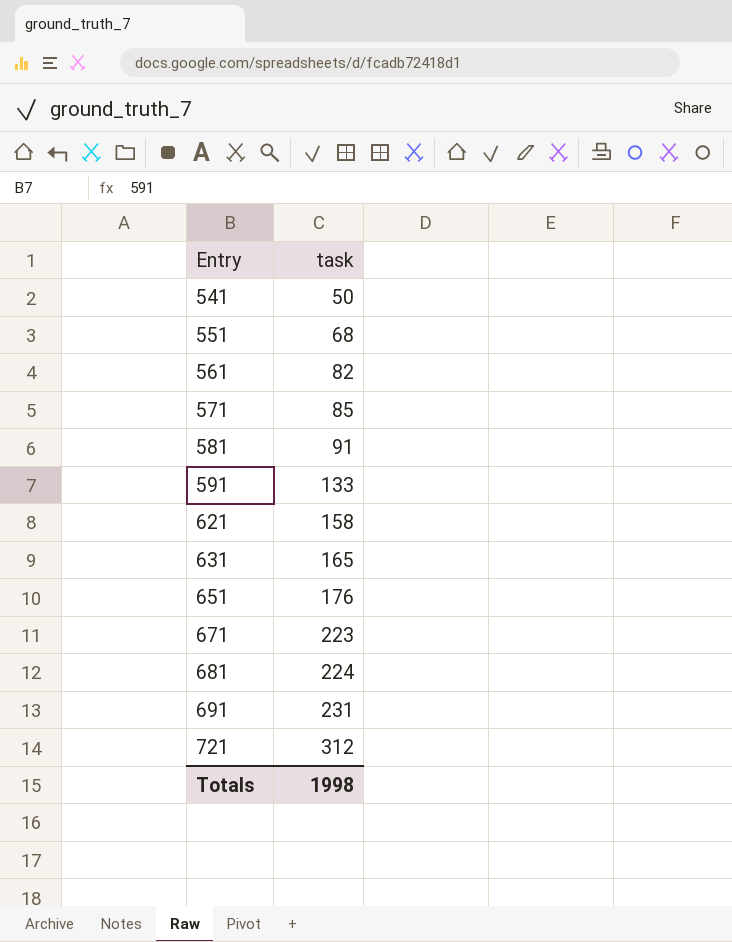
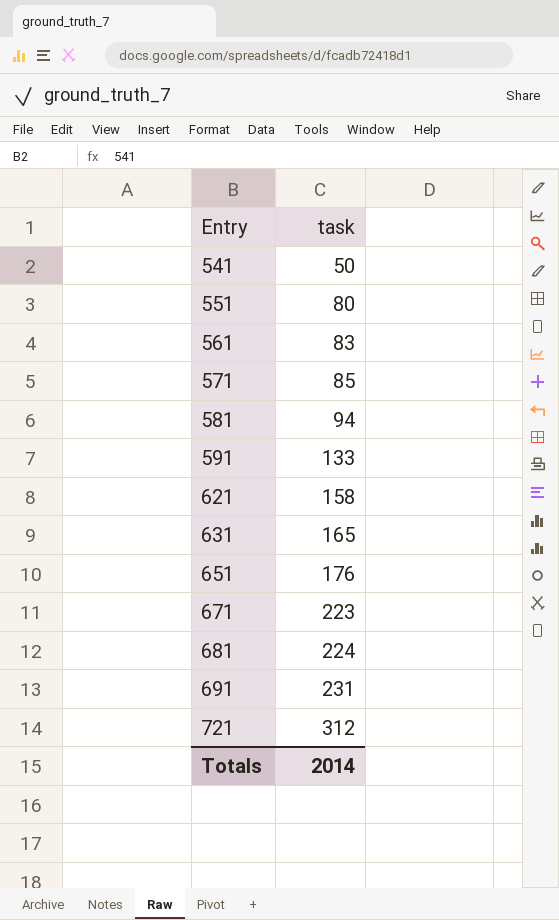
551 | task: 68 -> 80
561 | task: 82 -> 83
581 | task: 91 -> 94
Totals | task: 1998 -> 2014

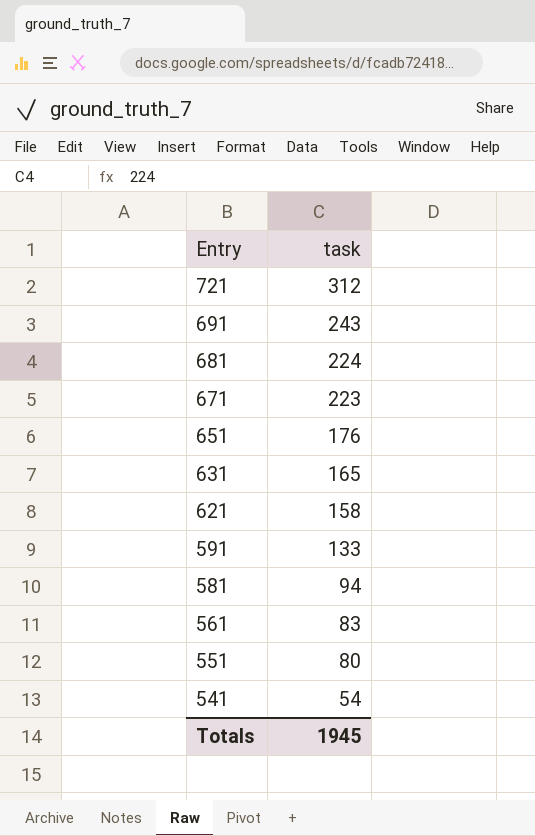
row order: Entry ascending -> Entry descending
row 571: 85 -> none
691 | task: 231 -> 243
541 | task: 50 -> 54
Totals | task: 2014 -> 1945

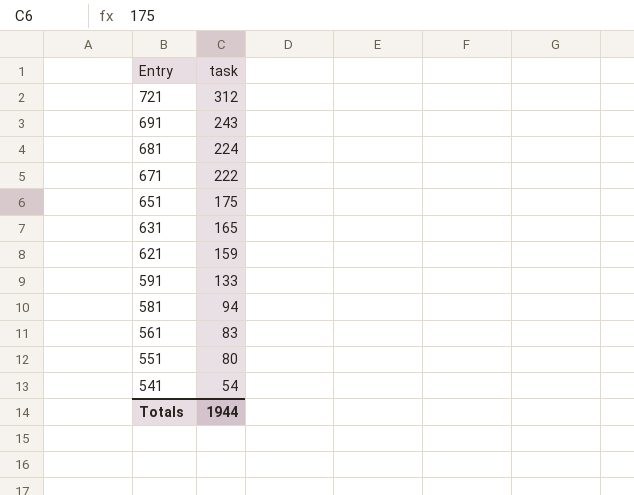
671 | task: 223 -> 222
651 | task: 176 -> 175
621 | task: 158 -> 159
Totals | task: 1945 -> 1944

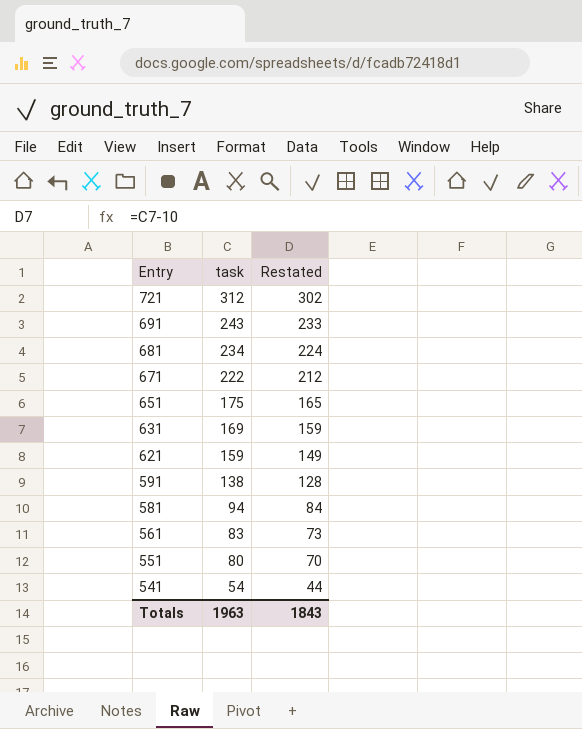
column Restated | formula: none -> [task] - 10
681 | task: 224 -> 234
631 | task: 165 -> 169
591 | task: 133 -> 138
Totals | task: 1944 -> 1963

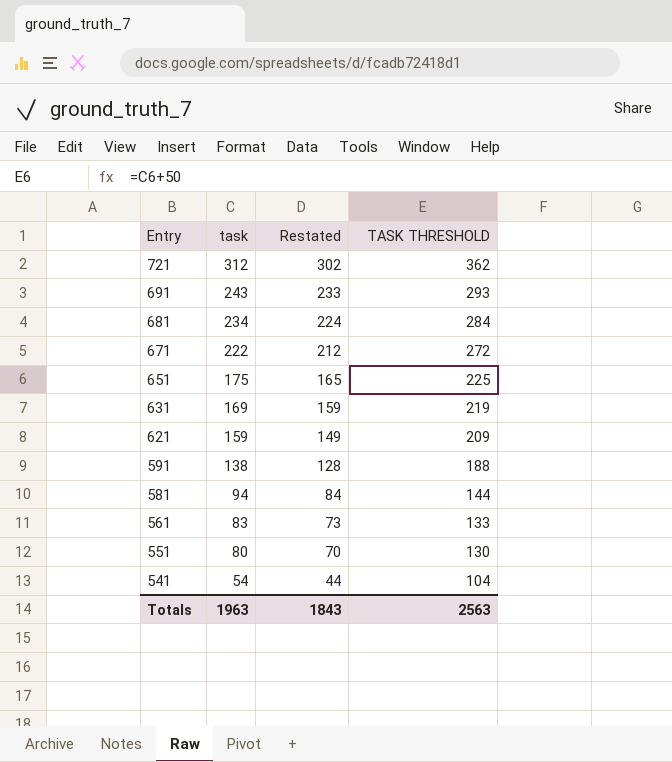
column TASK THRESHOLD | formula: none -> [task] + 50

